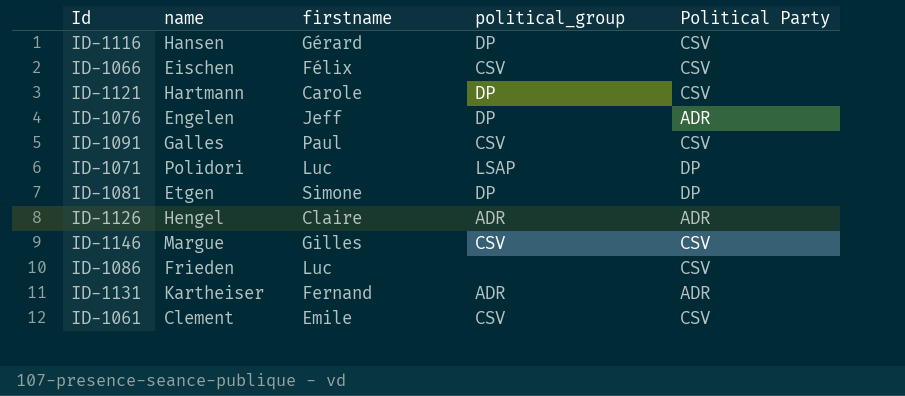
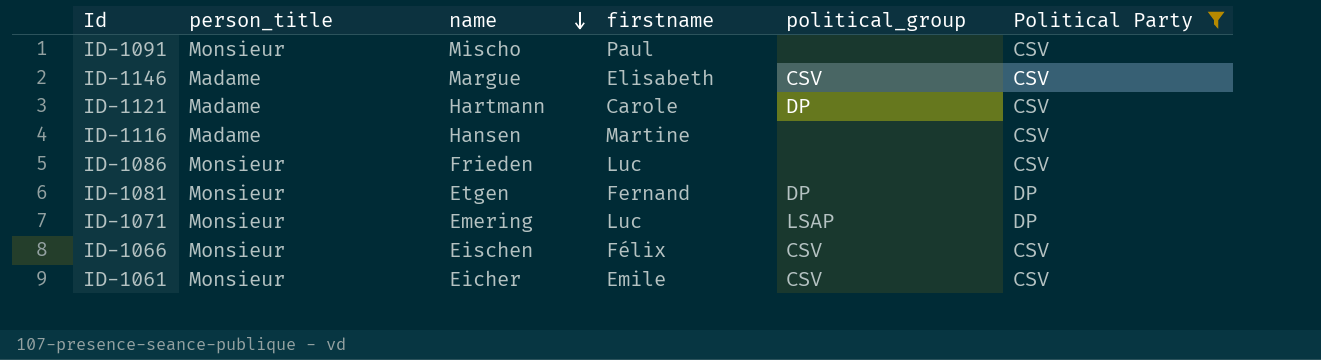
filter: none -> Political Party != ADR
row order: none -> name descending
column person_title | position: none -> 2
ID-1091 | name: Galles -> Mischo
ID-1091 | political_group: CSV -> none
ID-1146 | firstname: Gilles -> Elisabeth
ID-1116 | firstname: Gérard -> Martine
ID-1116 | political_group: DP -> none
ID-1081 | firstname: Simone -> Fernand
ID-1071 | name: Polidori -> Emering
ID-1061 | name: Clement -> Eicher

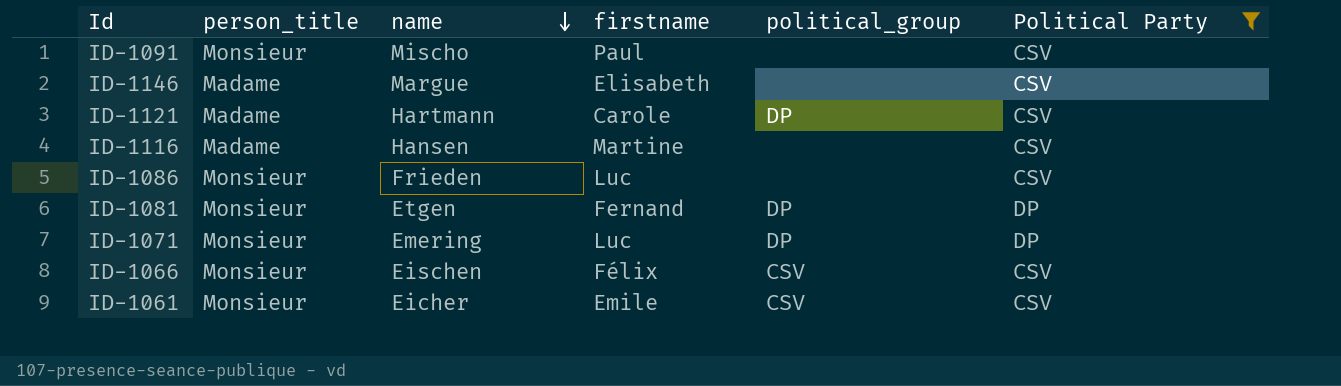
ID-1146 | political_group: CSV -> none
ID-1071 | political_group: LSAP -> DP

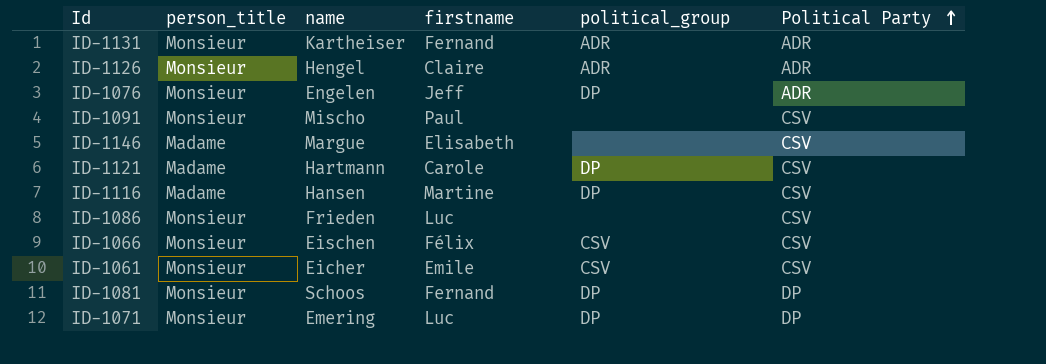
filter: Political Party != ADR -> none
row order: name descending -> Political Party ascending
ID-1116 | political_group: none -> DP
ID-1081 | name: Etgen -> Schoos

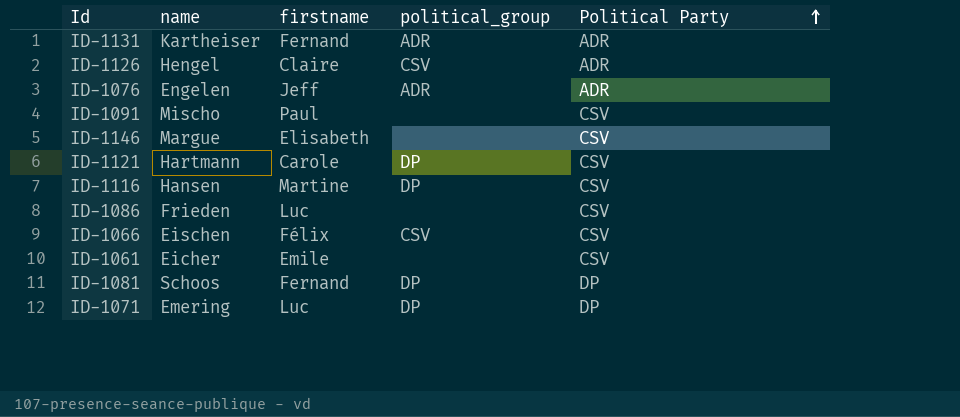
column person_title | position: 2 -> none
ID-1126 | political_group: ADR -> CSV
ID-1076 | political_group: DP -> ADR
ID-1061 | political_group: CSV -> none

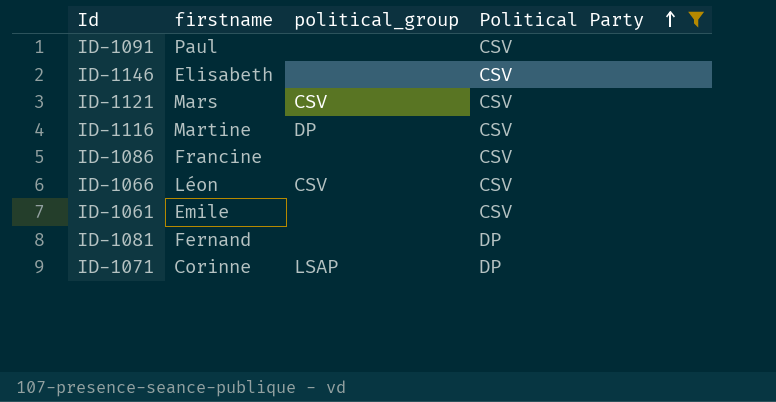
filter: none -> Political Party != ADR
column name | position: 2 -> none
ID-1121 | firstname: Carole -> Mars
ID-1121 | political_group: DP -> CSV
ID-1086 | firstname: Luc -> Francine
ID-1066 | firstname: Félix -> Léon
ID-1081 | political_group: DP -> none
ID-1071 | firstname: Luc -> Corinne
ID-1071 | political_group: DP -> LSAP

